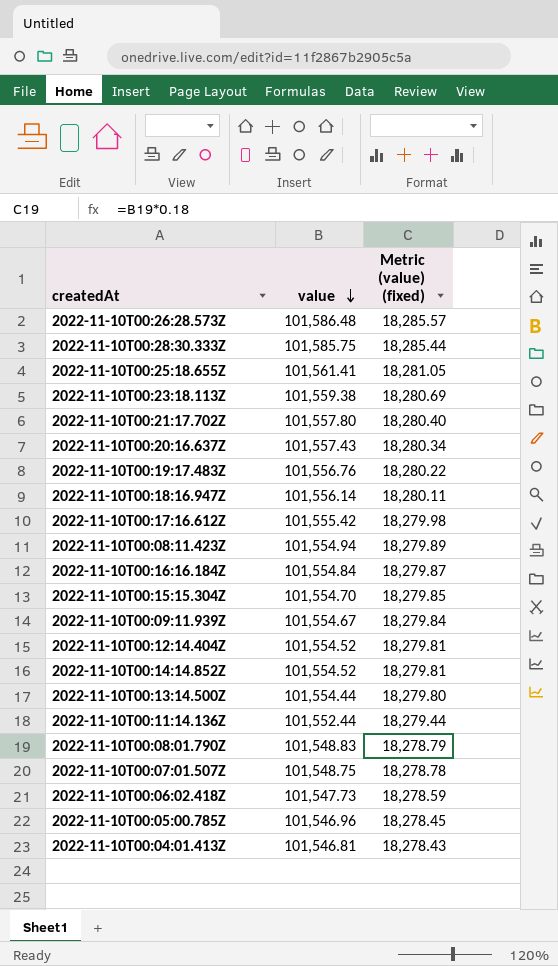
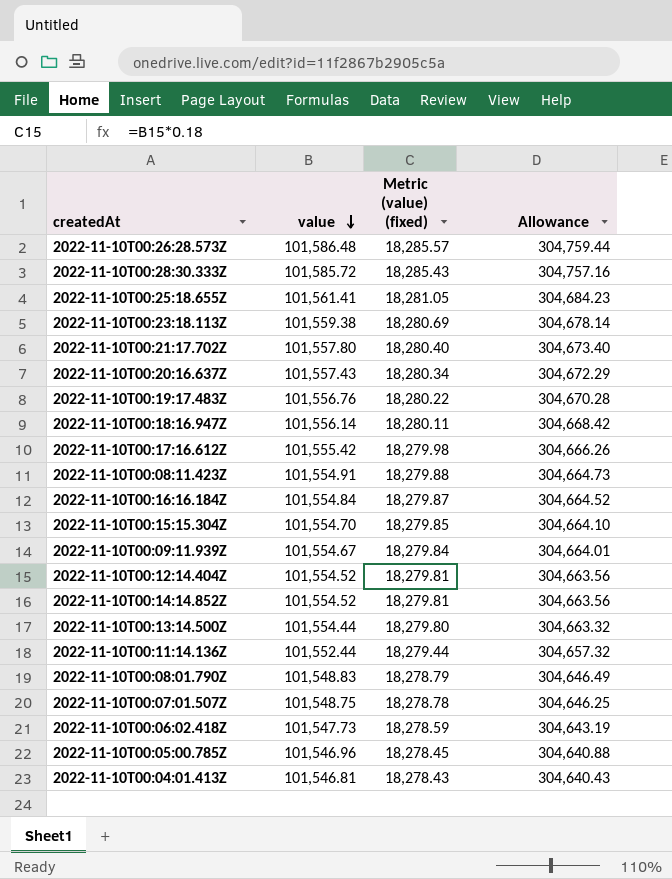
column Allowance | formula: none -> [value] * 3
2022-11-10T00:28:30.333Z | value: 101,585.75 -> 101,585.72
2022-11-10T00:28:30.333Z | Metric (value) (fixed): 18,285.44 -> 18,285.43
2022-11-10T00:08:11.423Z | value: 101,554.94 -> 101,554.91
2022-11-10T00:08:11.423Z | Metric (value) (fixed): 18,279.89 -> 18,279.88

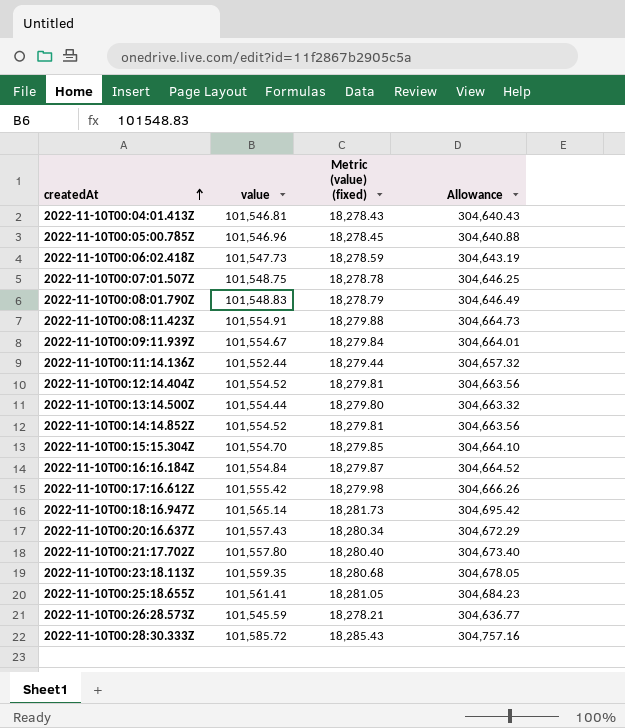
row order: value descending -> createdAt ascending
row 2022-11-10T00:19:17.483Z: 101,556.76 | 18,280.22 | 304,670.28 -> none
2022-11-10T00:18:16.947Z | value: 101,556.14 -> 101,565.14
2022-11-10T00:18:16.947Z | Metric (value) (fixed): 18,280.11 -> 18,281.73
2022-11-10T00:18:16.947Z | Allowance: 304,668.42 -> 304,695.42
2022-11-10T00:23:18.113Z | value: 101,559.38 -> 101,559.35
2022-11-10T00:23:18.113Z | Metric (value) (fixed): 18,280.69 -> 18,280.68
2022-11-10T00:23:18.113Z | Allowance: 304,678.14 -> 304,678.05
2022-11-10T00:26:28.573Z | value: 101,586.48 -> 101,545.59
2022-11-10T00:26:28.573Z | Metric (value) (fixed): 18,285.57 -> 18,278.21
2022-11-10T00:26:28.573Z | Allowance: 304,759.44 -> 304,636.77

